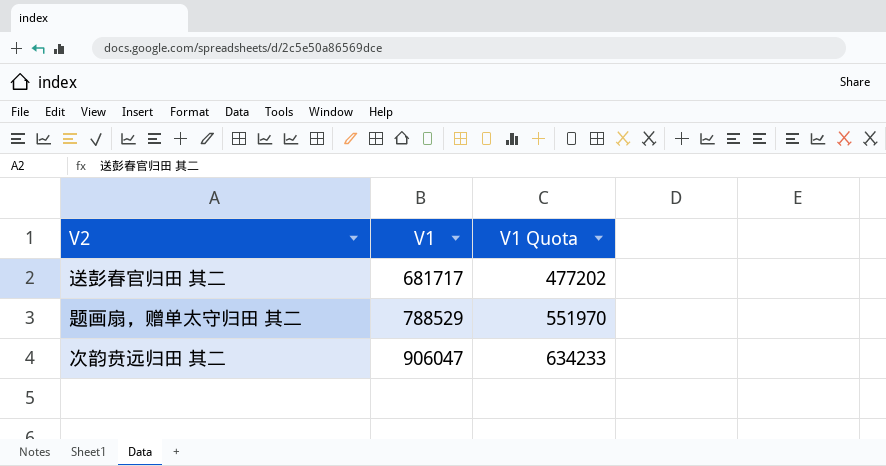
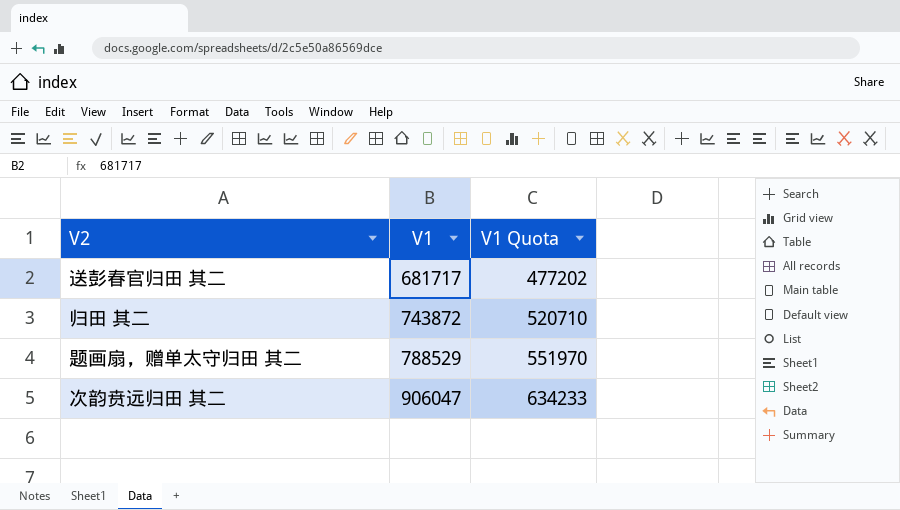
row 归田 其二: none -> 743872 | 520710

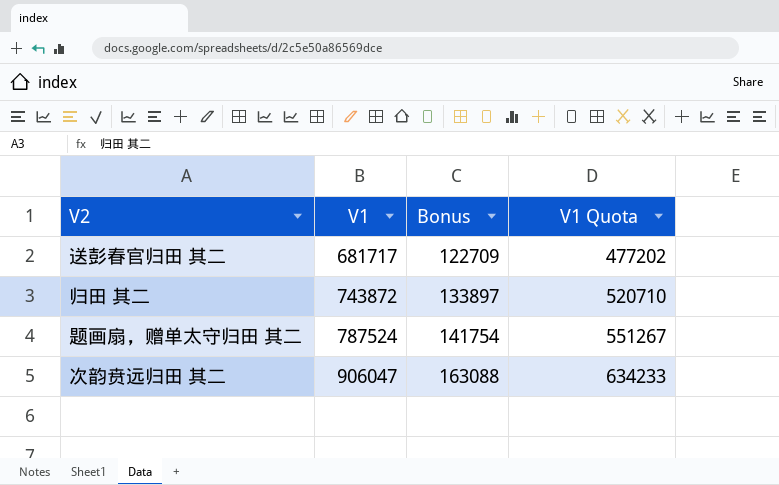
column Bonus | formula: none -> [V1] * 0.18
题画扇，赠单太守归田 其二 | V1: 788529 -> 787524
题画扇，赠单太守归田 其二 | V1 Quota: 551970 -> 551267

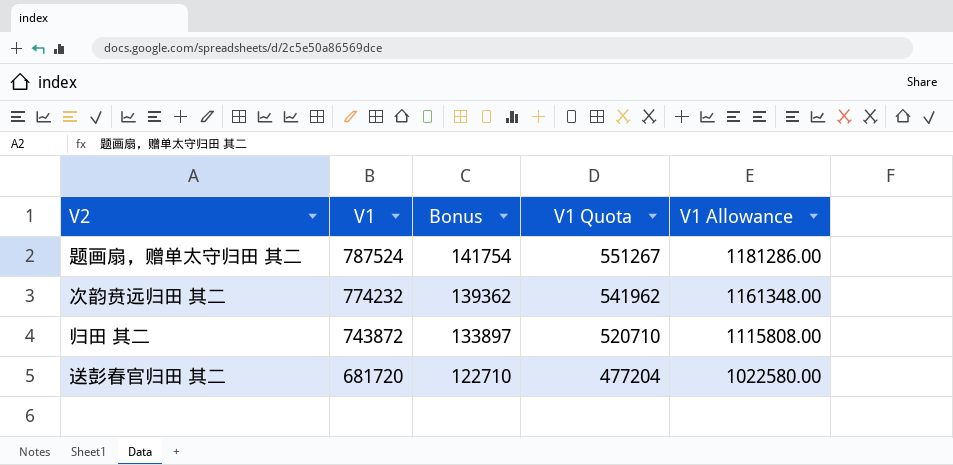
row order: V1 ascending -> V1 descending
column V1 Allowance | formula: none -> [V1] * 1.5
次韵贲远归田 其二 | V1: 906047 -> 774232
次韵贲远归田 其二 | Bonus: 163088 -> 139362
次韵贲远归田 其二 | V1 Quota: 634233 -> 541962
送彭春官归田 其二 | V1: 681717 -> 681720
送彭春官归田 其二 | Bonus: 122709 -> 122710
送彭春官归田 其二 | V1 Quota: 477202 -> 477204

